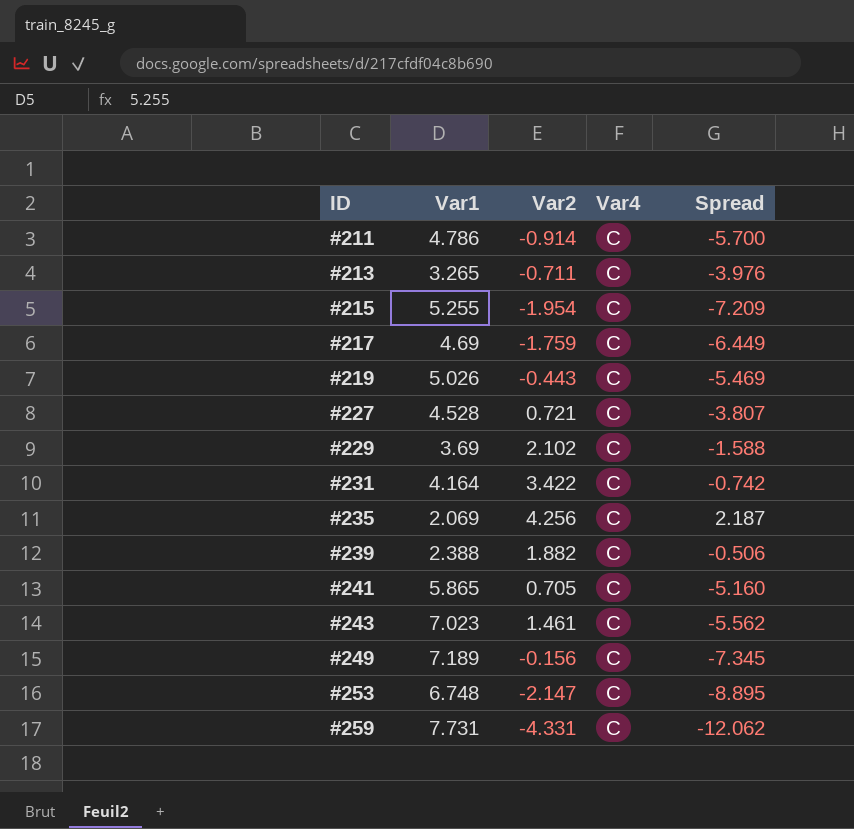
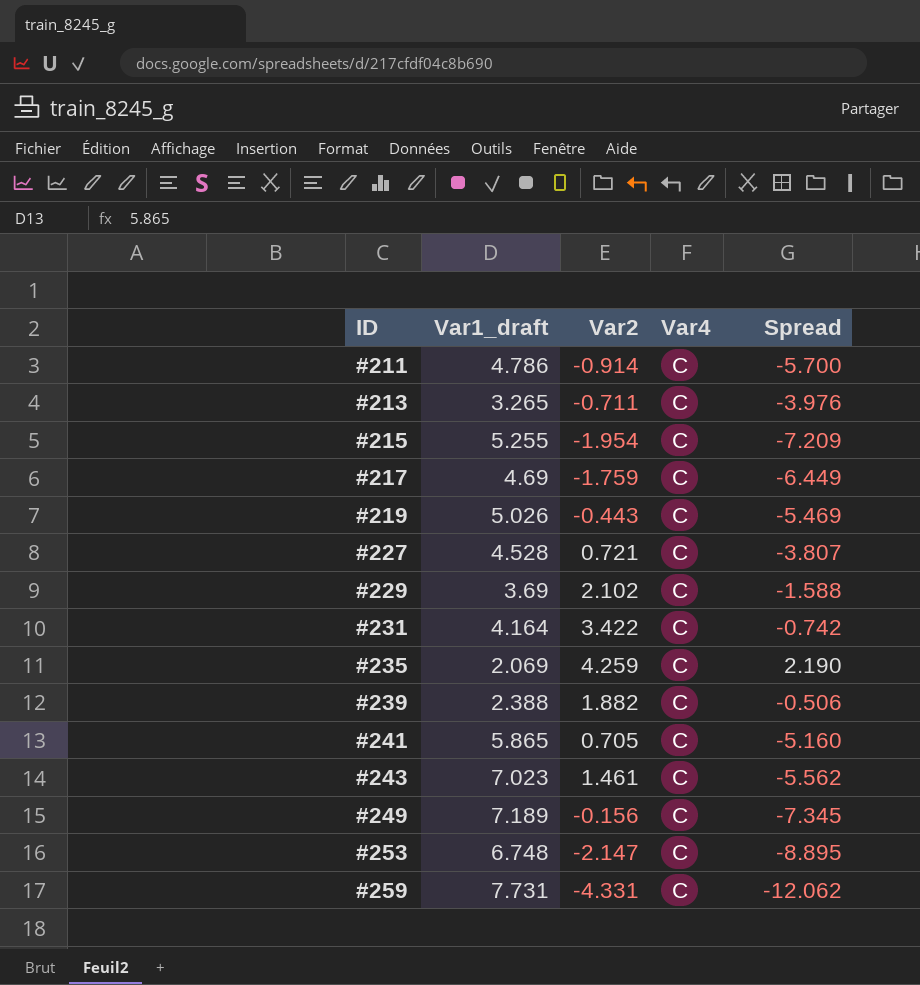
column name: Var1 -> Var1_draft
#235 | Var2: 4.256 -> 4.259
#235 | Spread: 2.187 -> 2.190

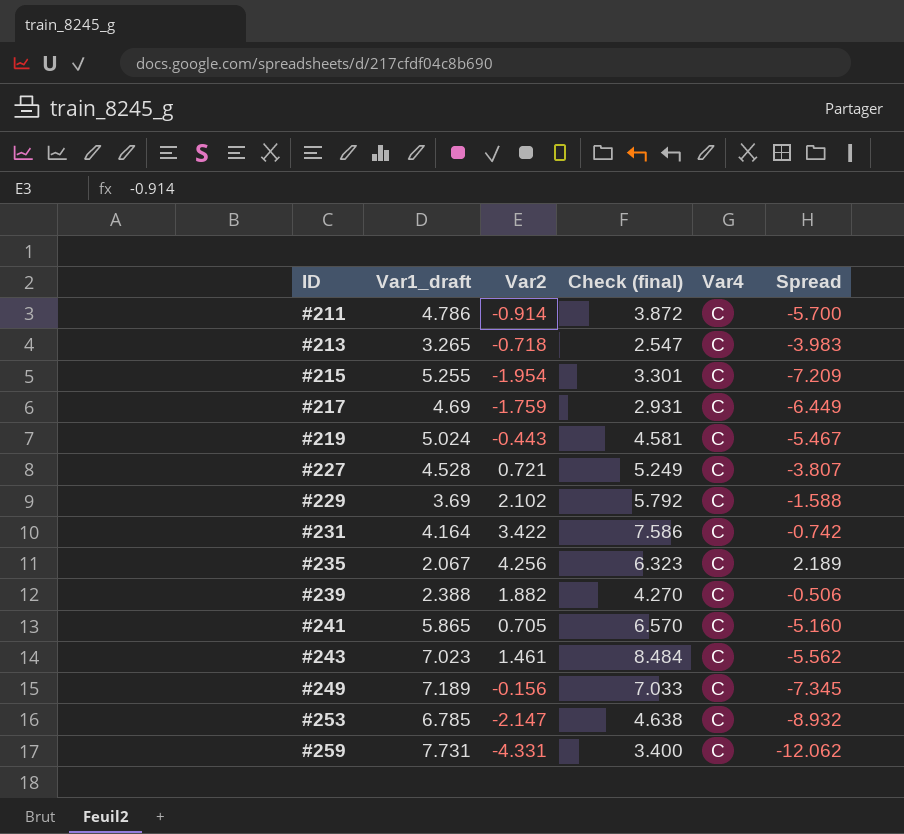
column Check (final) | formula: none -> [Var1_draft] + [Var2]
#213 | Var2: -0.711 -> -0.718
#213 | Spread: -3.976 -> -3.983
#219 | Var1_draft: 5.026 -> 5.024
#219 | Spread: -5.469 -> -5.467
#235 | Var1_draft: 2.069 -> 2.067
#235 | Var2: 4.259 -> 4.256
#235 | Spread: 2.190 -> 2.189
#253 | Var1_draft: 6.748 -> 6.785
#253 | Spread: -8.895 -> -8.932

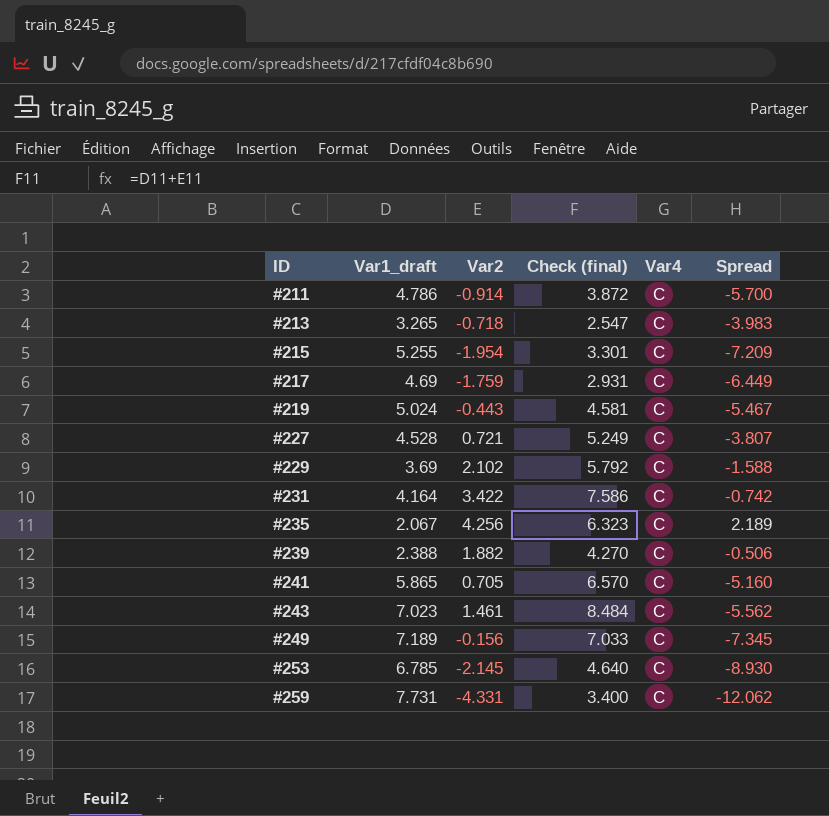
#253 | Var2: -2.147 -> -2.145
#253 | Check (final): 4.638 -> 4.640
#253 | Spread: -8.932 -> -8.930

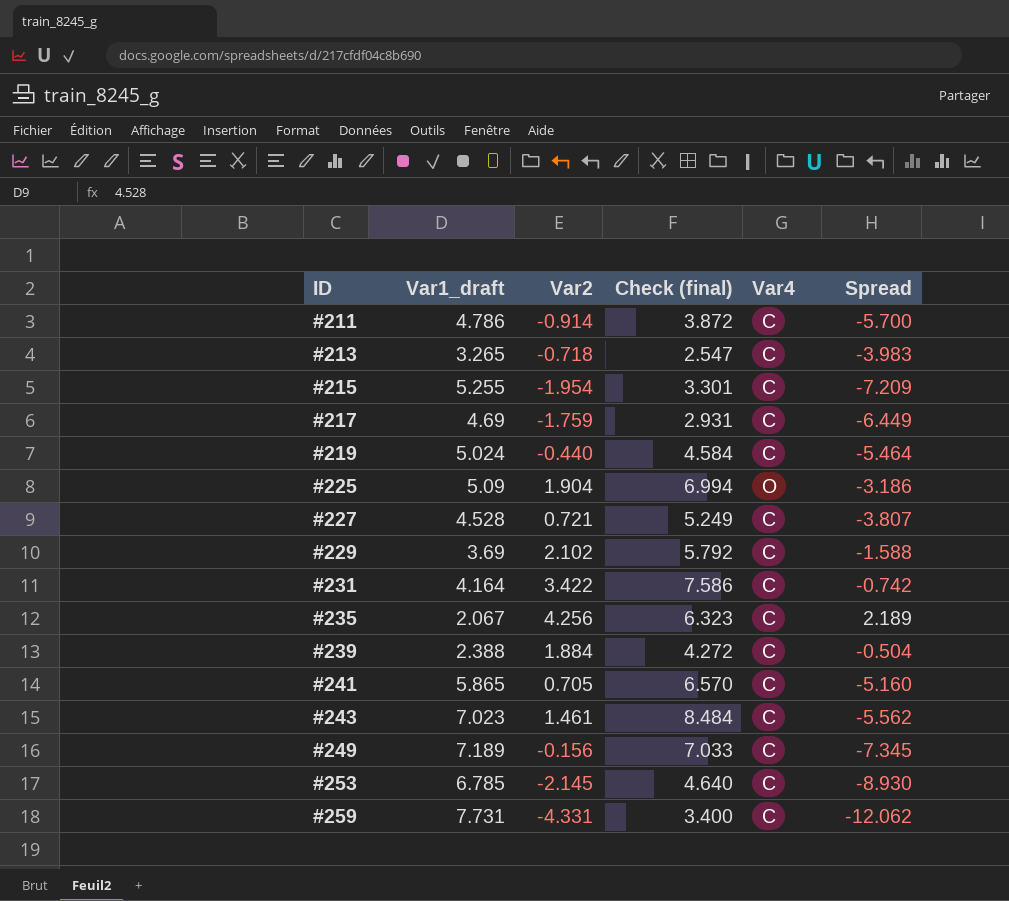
#219 | Var2: -0.443 -> -0.440
#219 | Check (final): 4.581 -> 4.584
#219 | Spread: -5.467 -> -5.464
row #225: none -> 5.09 | 1.904 | 6.994 | O | -3.186
#239 | Var2: 1.882 -> 1.884
#239 | Check (final): 4.270 -> 4.272
#239 | Spread: -0.506 -> -0.504

